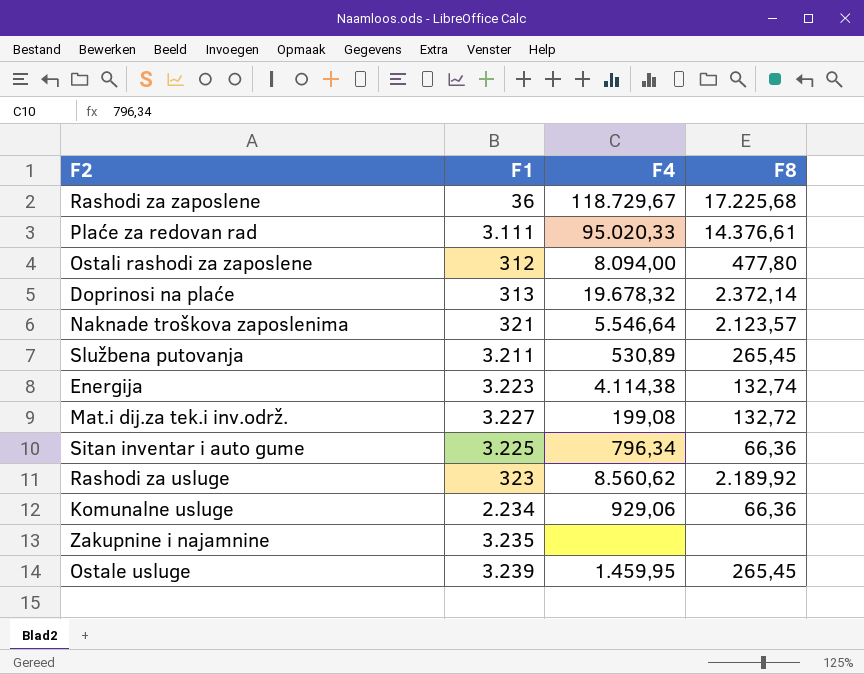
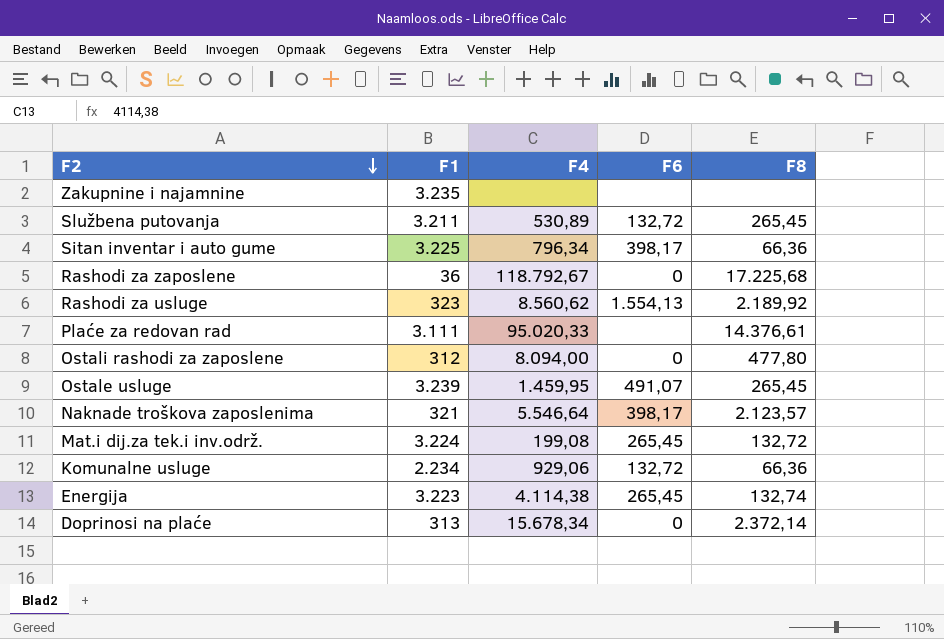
row order: none -> F2 descending
column F6 | position: none -> 4
Rashodi za zaposlene | F4: 118.729,67 -> 118.792,67
Mat.i dij.za tek.i inv.održ. | F1: 3.227 -> 3.224
Doprinosi na plaće | F4: 19.678,32 -> 15.678,34

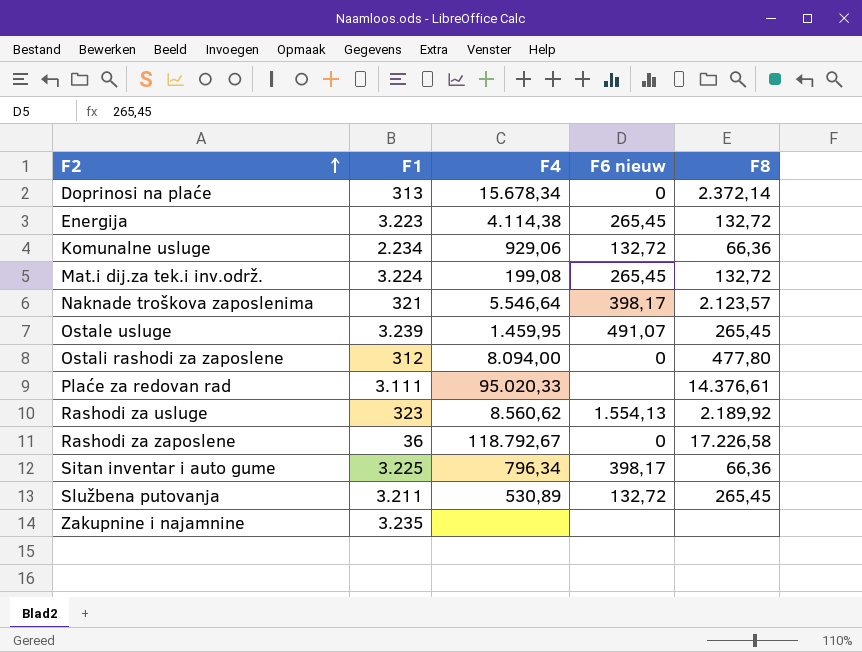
row order: F2 descending -> F2 ascending
column name: F6 -> F6 nieuw
Energija | F8: 132,74 -> 132,72
Rashodi za zaposlene | F8: 17.225,68 -> 17.226,58

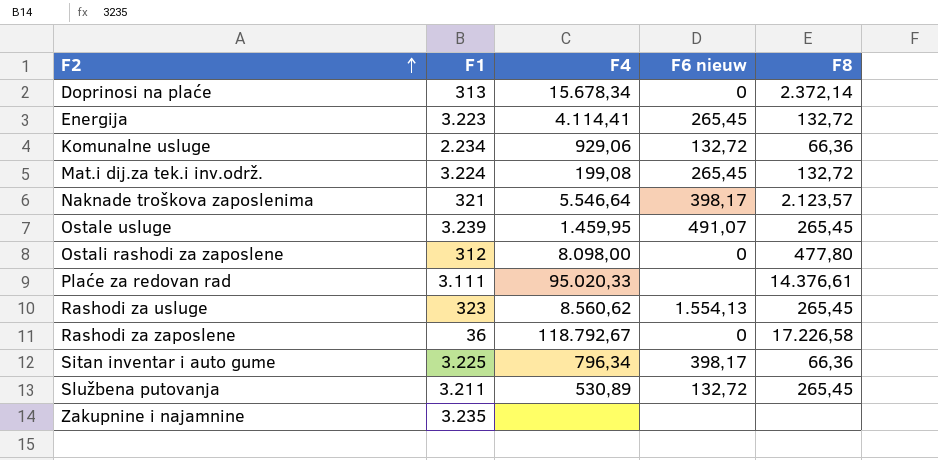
Energija | F4: 4.114,38 -> 4.114,41
Ostali rashodi za zaposlene | F4: 8.094,00 -> 8.098,00
Rashodi za usluge | F8: 2.189,92 -> 265,45

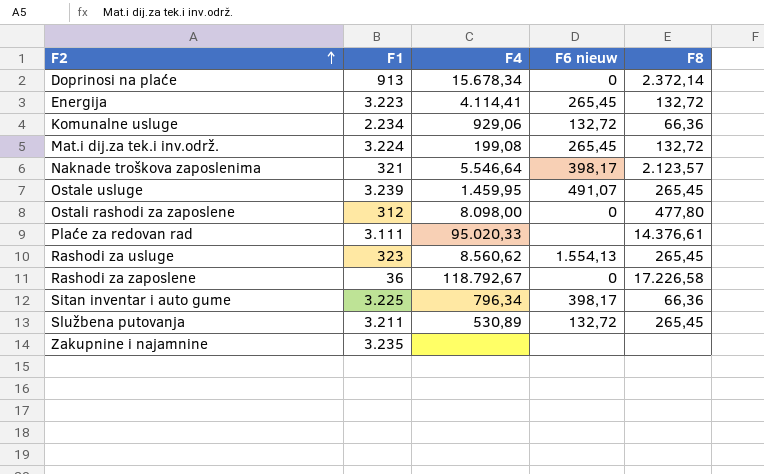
Doprinosi na plaće | F1: 313 -> 913

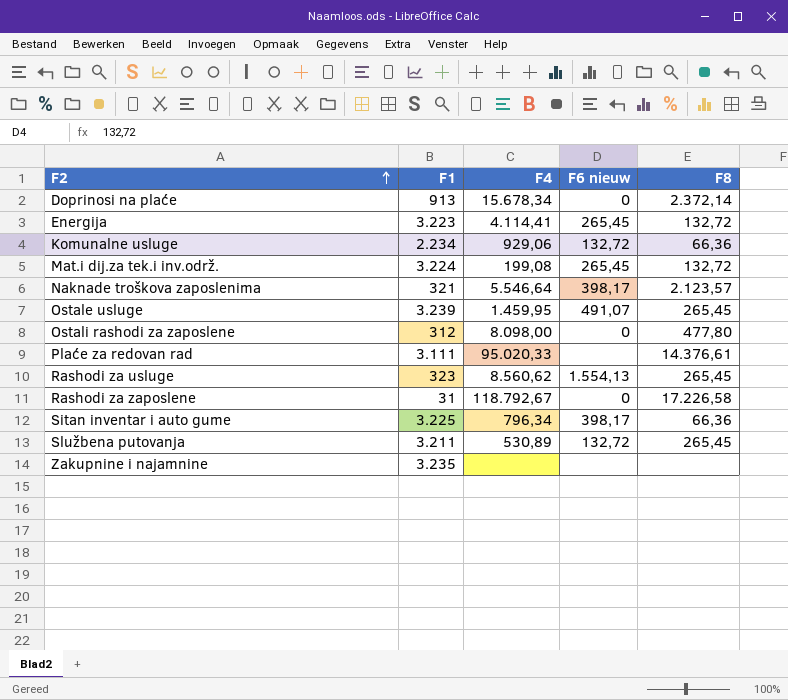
Rashodi za zaposlene | F1: 36 -> 31

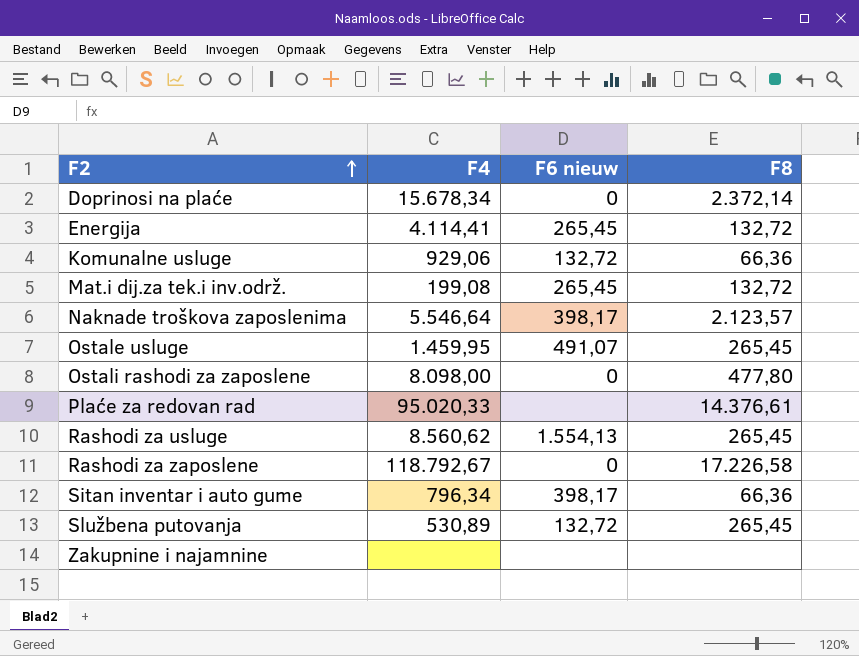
column F1 | position: 2 -> none

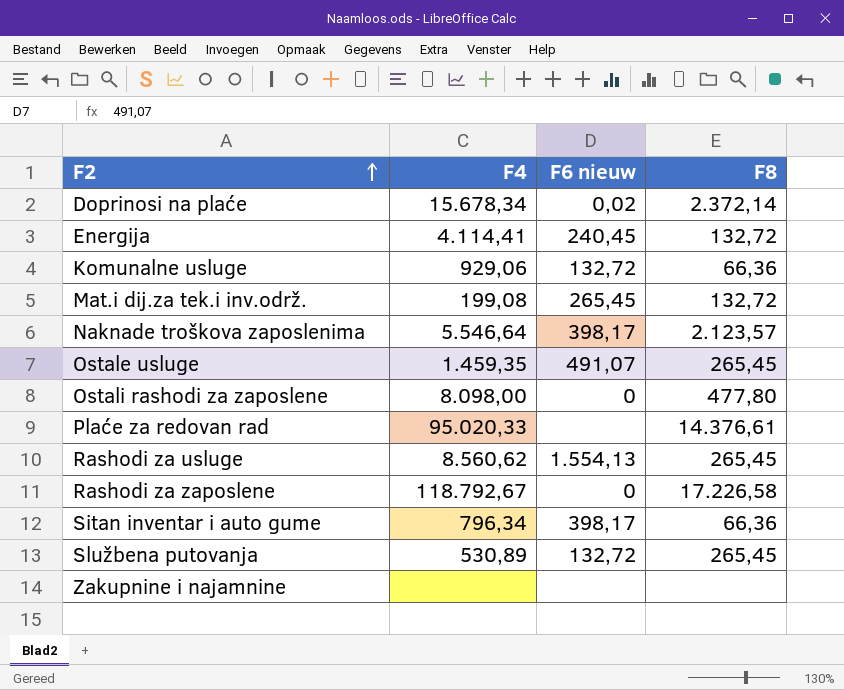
Doprinosi na plaće | F6 nieuw: 0 -> 0,02
Energija | F6 nieuw: 265,45 -> 240,45
Ostale usluge | F4: 1.459,95 -> 1.459,35

